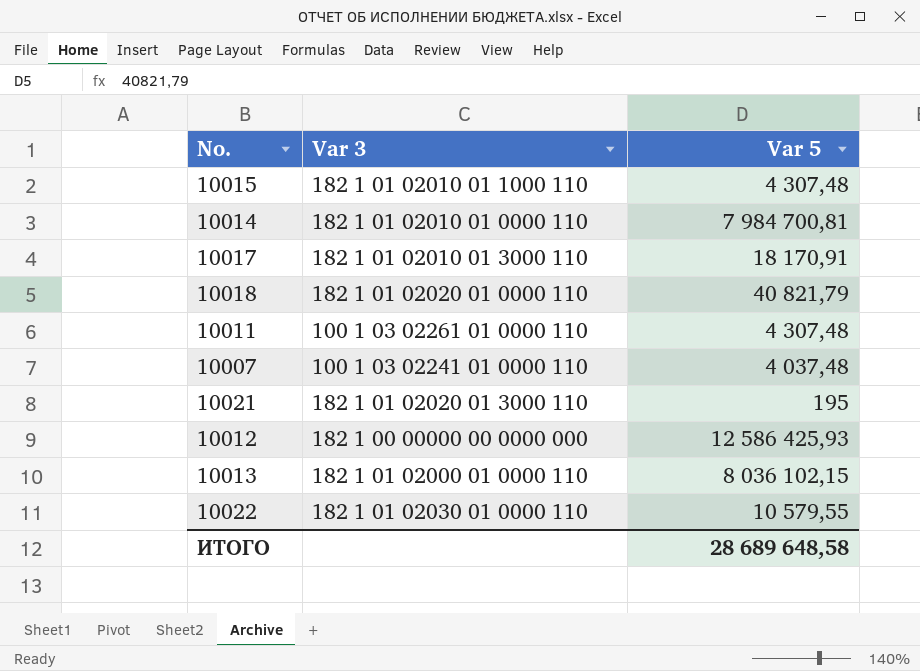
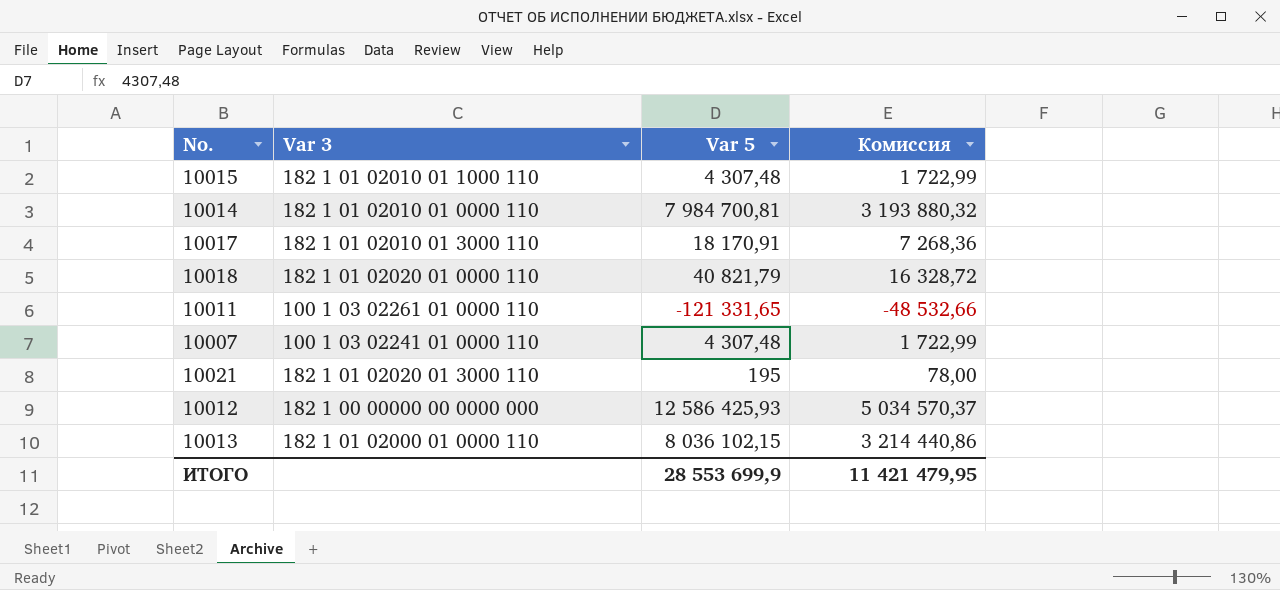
column Комиссия | formula: none -> [Var 5] * 0,4
row 10022: 182 1 01 02030 01 0000 110 | 10 579,55 -> none
10011 | Var 5: 4 307,48 -> -121 331,65
10007 | Var 5: 4 037,48 -> 4 307,48
ИТОГО | Var 5: 28 689 648,58 -> 28 553 699,9

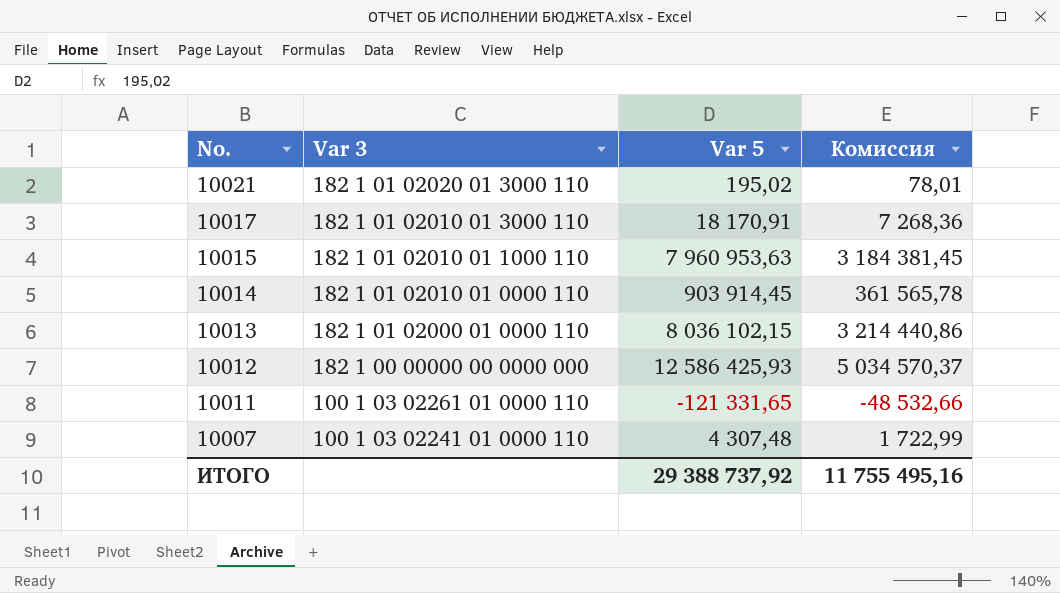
row order: none -> No. descending
row 10018: 182 1 01 02020 01 0000 110 | 40 821,79 | 16 328,72 -> none
10021 | Var 5: 195 -> 195,02
10021 | Комиссия: 78,00 -> 78,01
10015 | Var 5: 4 307,48 -> 7 960 953,63
10015 | Комиссия: 1 722,99 -> 3 184 381,45
10014 | Var 5: 7 984 700,81 -> 903 914,45
10014 | Комиссия: 3 193 880,32 -> 361 565,78
ИТОГО | Var 5: 28 553 699,9 -> 29 388 737,92
ИТОГО | Комиссия: 11 421 479,95 -> 11 755 495,16

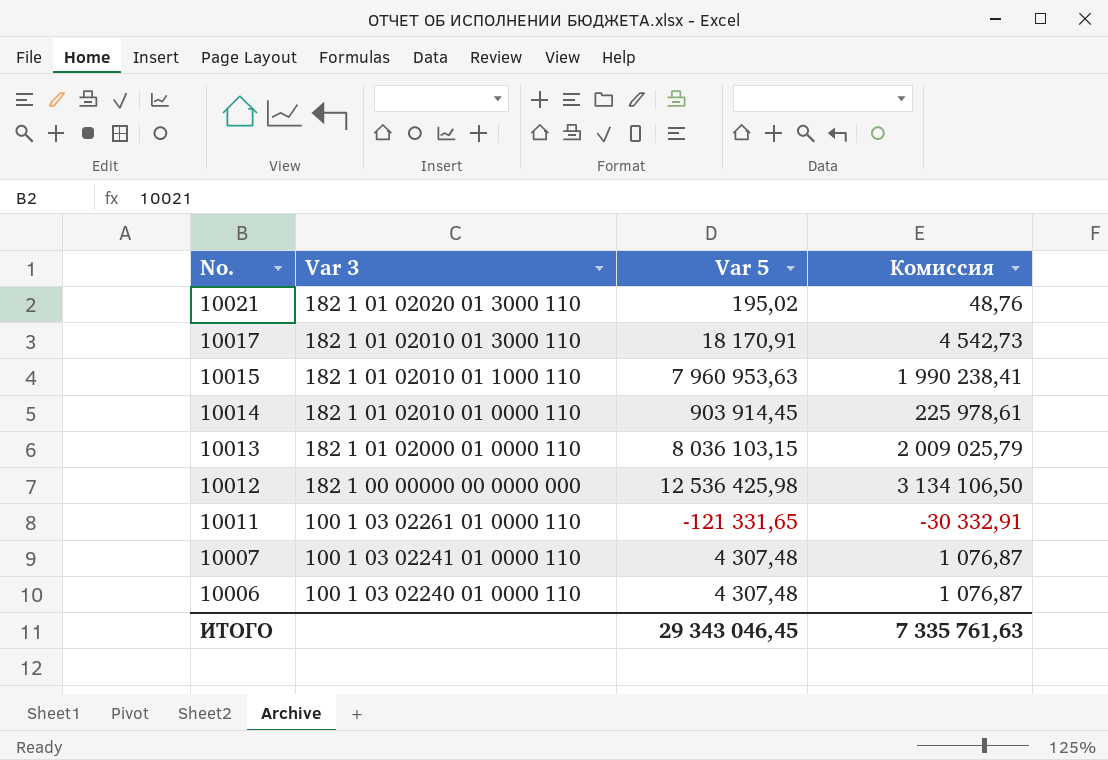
column Комиссия | formula: [Var 5] * 0,4 -> [Var 5] * 0,25
10013 | Var 5: 8 036 102,15 -> 8 036 103,15
10012 | Var 5: 12 586 425,93 -> 12 536 425,98
row 10006: none -> 100 1 03 02240 01 0000 110 | 4 307,48 | 1 076,87
ИТОГО | Var 5: 29 388 737,92 -> 29 343 046,45
ИТОГО | Комиссия: 11 755 495,16 -> 7 335 761,63

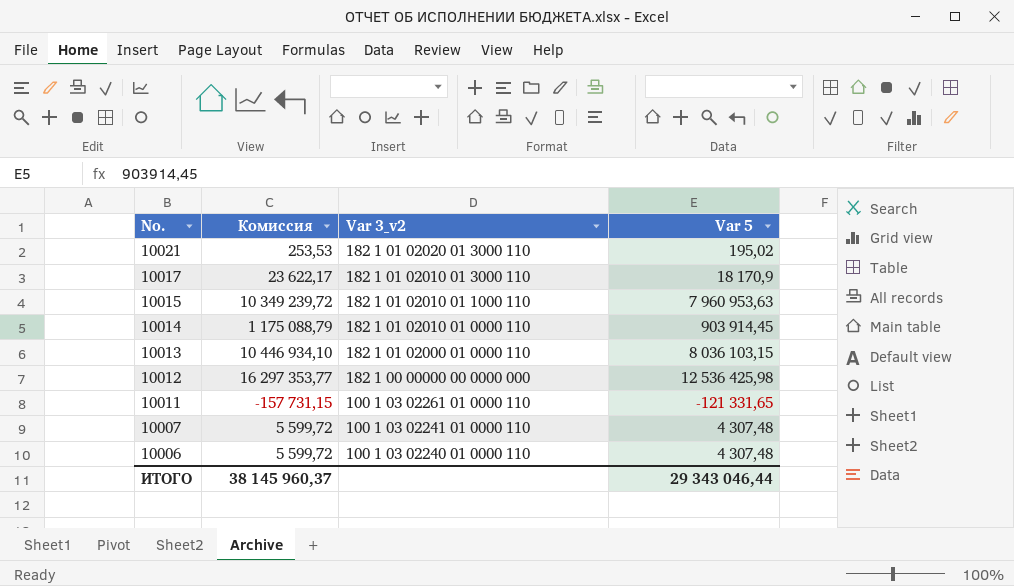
column Комиссия | formula: [Var 5] * 0,25 -> [Var 5] * 1,3
column Комиссия | position: 4 -> 2
column name: Var 3 -> Var 3_v2
10017 | Var 5: 18 170,91 -> 18 170,9
ИТОГО | Комиссия: 7 335 761,63 -> 38 145 960,37
ИТОГО | Var 5: 29 343 046,45 -> 29 343 046,44

